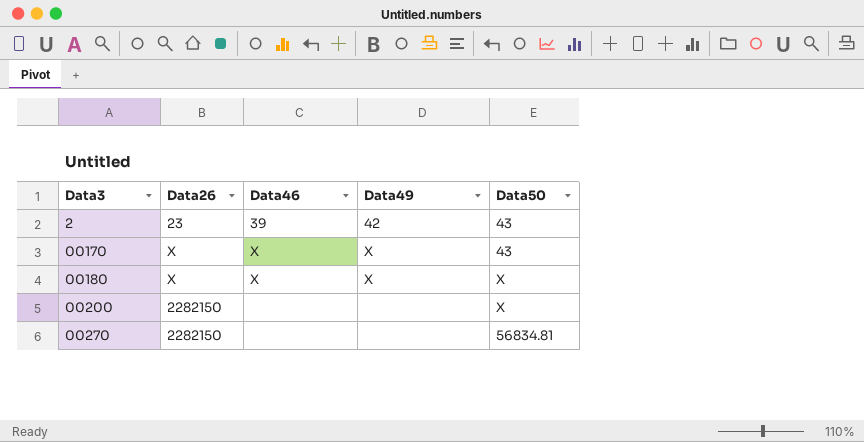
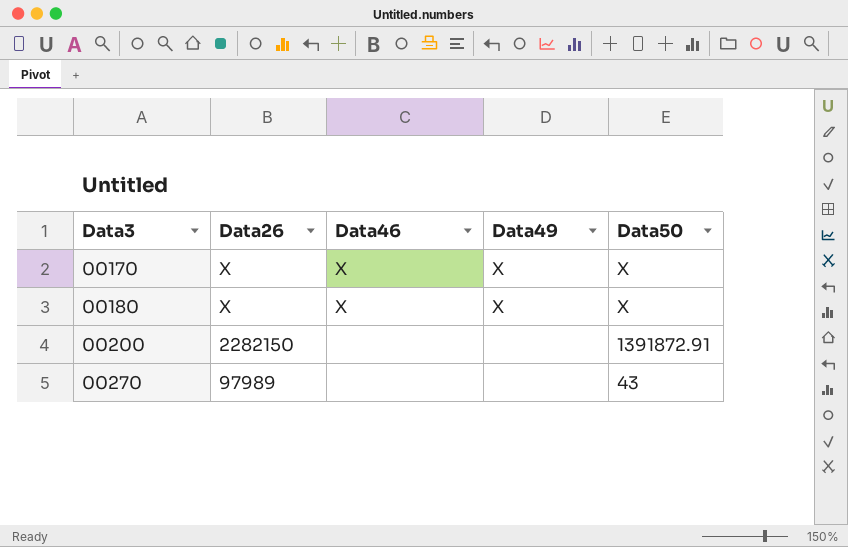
row 2: 23 | 39 | 42 | 43 -> none
00170 | Data50: 43 -> X
00200 | Data50: X -> 1391872.91
00270 | Data26: 2282150 -> 97989
00270 | Data50: 56834.81 -> 43

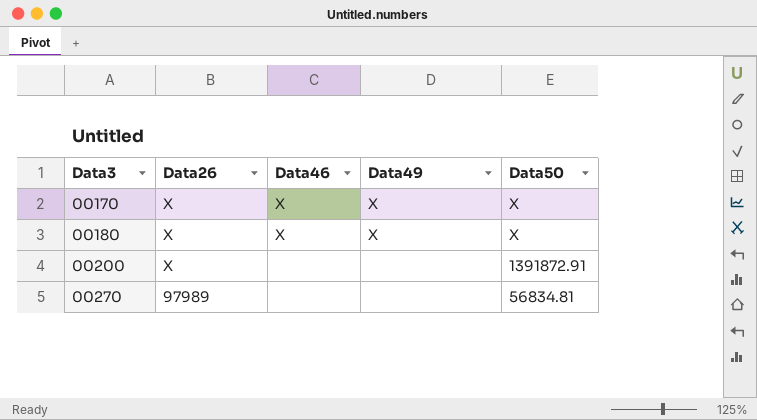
00200 | Data26: 2282150 -> X
00270 | Data50: 43 -> 56834.81

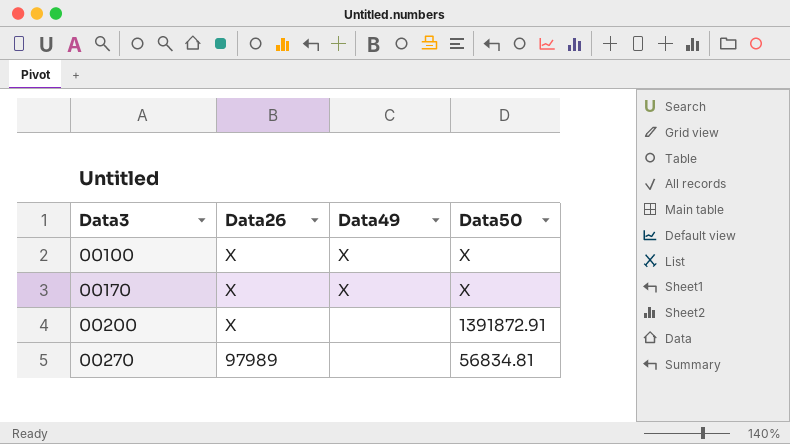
column Data46 | position: 3 -> none
row 00180: X | X | X | X -> none
row 00100: none -> X | X | X

